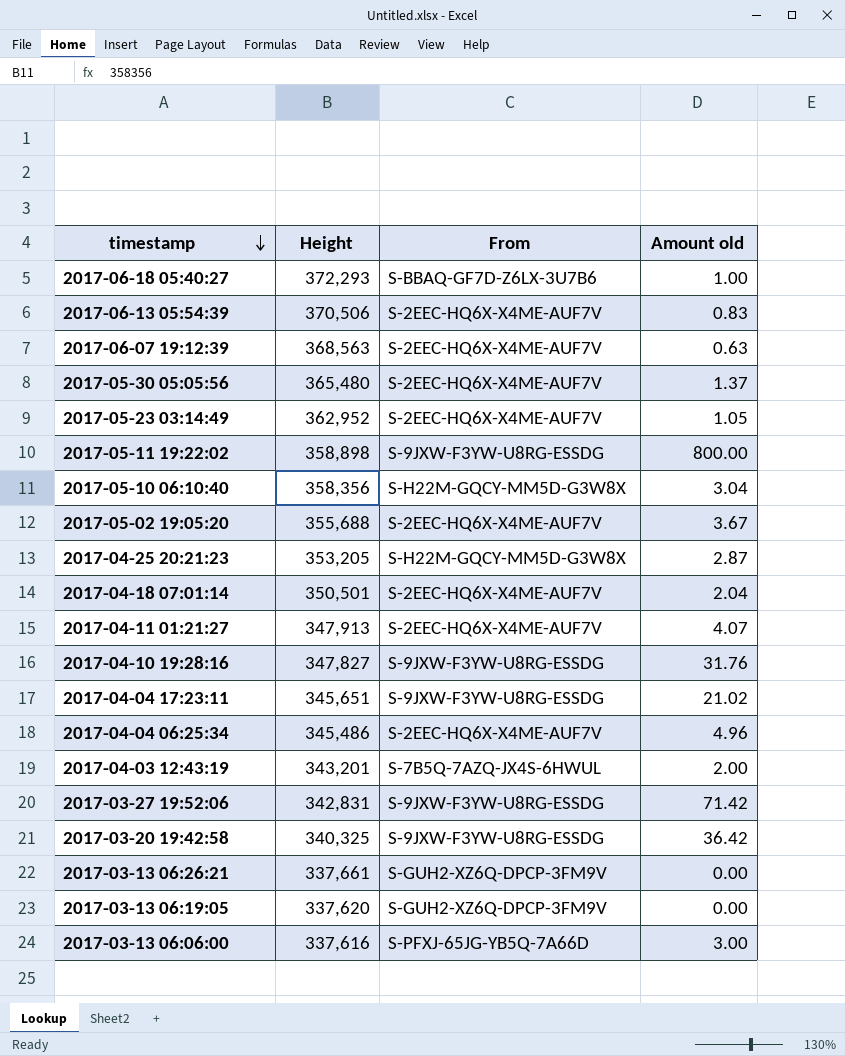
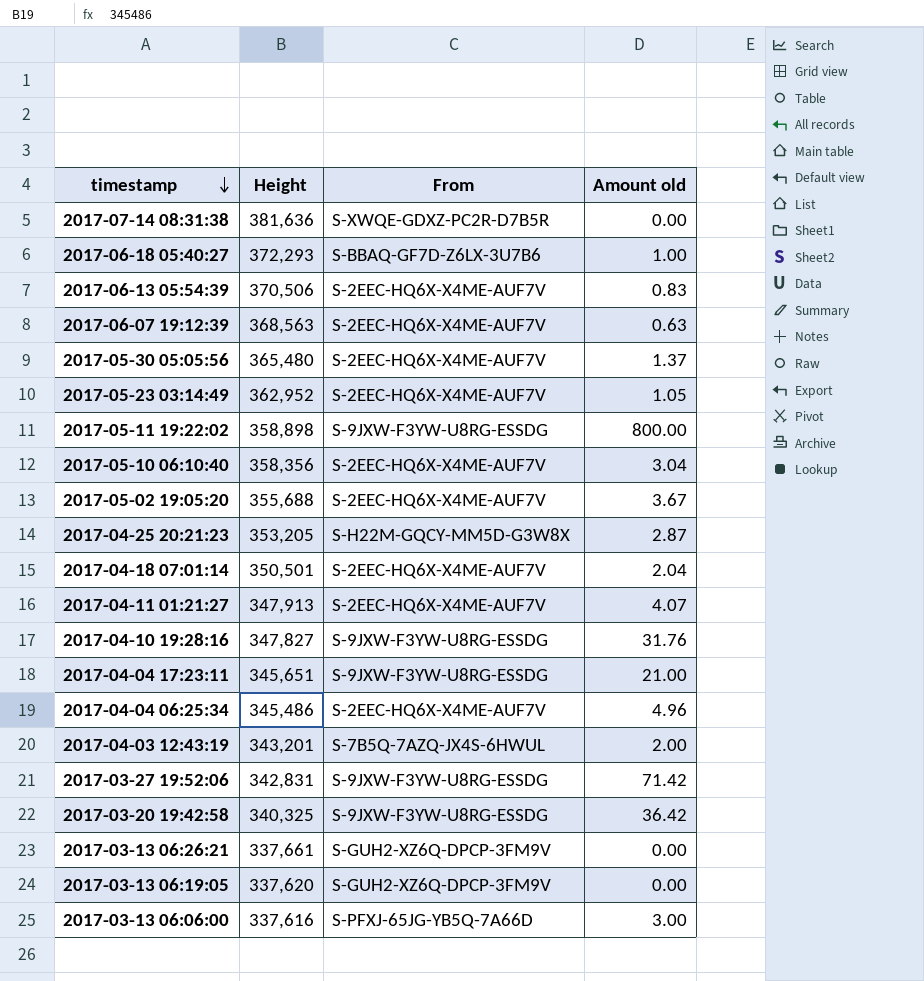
row 2017-07-14 08:31:38: none -> 381,636 | S-XWQE-GDXZ-PC2R-D7B5R | 0.00
2017-05-10 06:10:40 | From: S-H22M-GQCY-MM5D-G3W8X -> S-2EEC-HQ6X-X4ME-AUF7V
2017-04-04 17:23:11 | Amount old: 21.02 -> 21.00

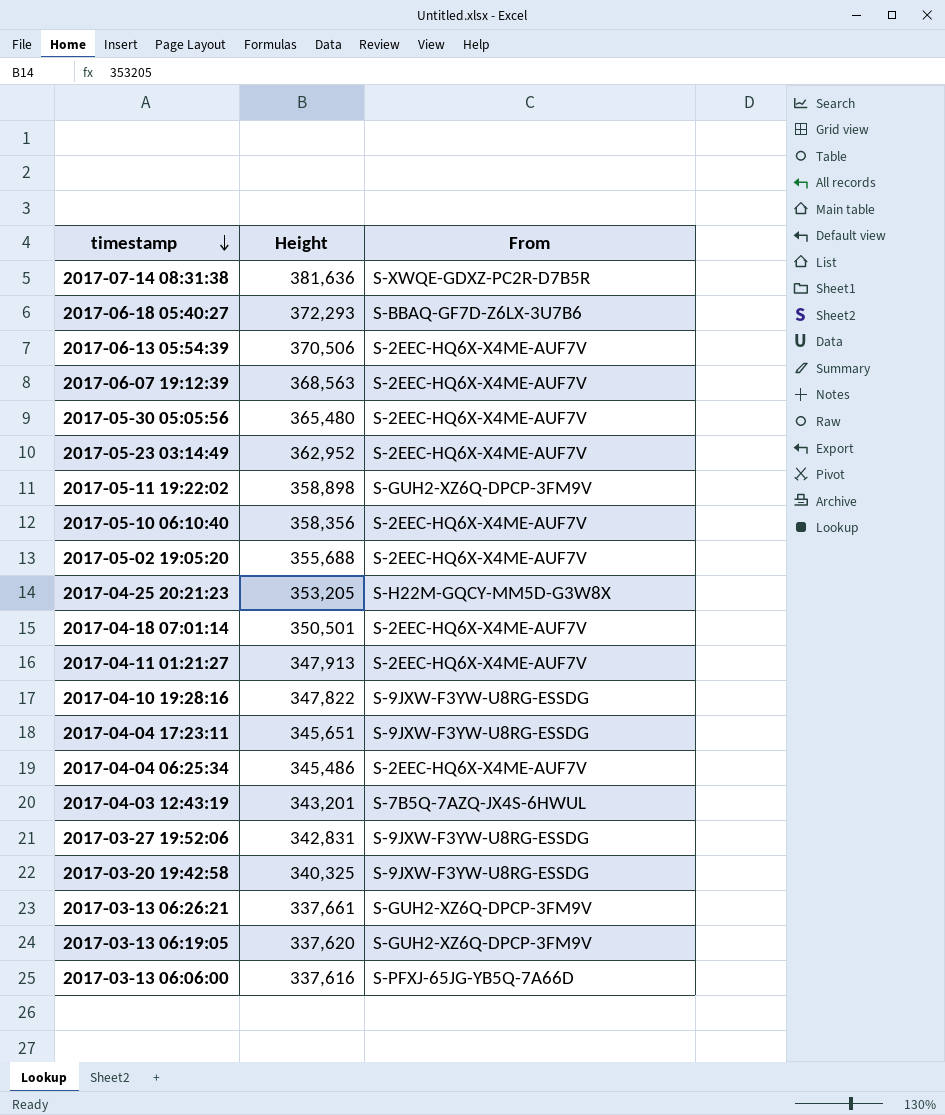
column Amount old | position: 4 -> none
2017-05-11 19:22:02 | From: S-9JXW-F3YW-U8RG-ESSDG -> S-GUH2-XZ6Q-DPCP-3FM9V
2017-04-10 19:28:16 | Height: 347,827 -> 347,822

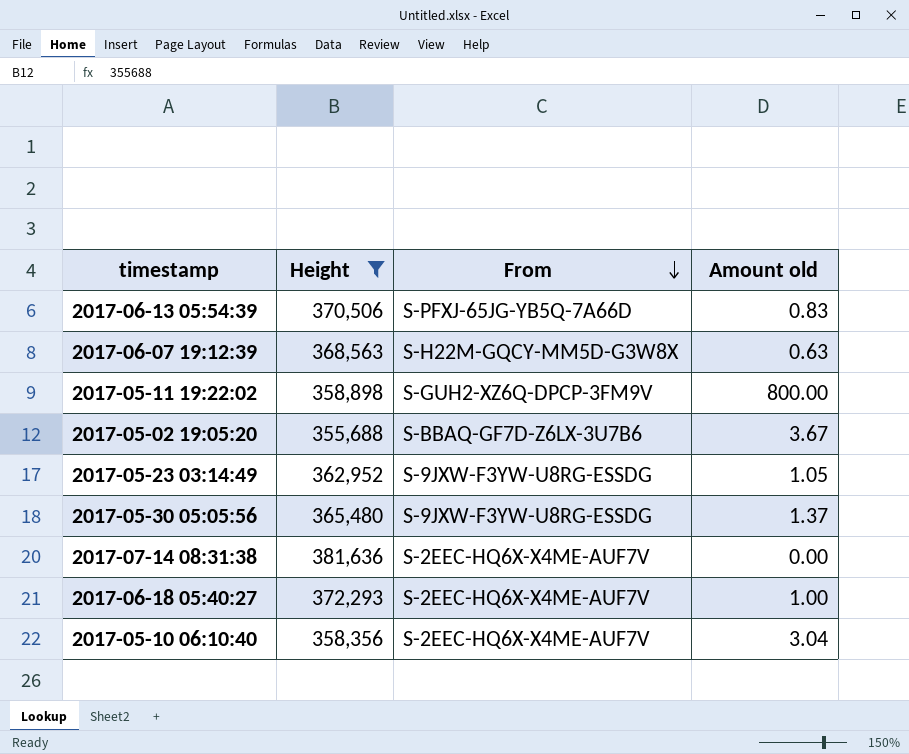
filter: none -> Height >= 355,688
row order: timestamp descending -> From descending
column Amount old | position: none -> 4
2017-06-13 05:54:39 | From: S-2EEC-HQ6X-X4ME-AUF7V -> S-PFXJ-65JG-YB5Q-7A66D
2017-06-07 19:12:39 | From: S-2EEC-HQ6X-X4ME-AUF7V -> S-H22M-GQCY-MM5D-G3W8X
2017-05-02 19:05:20 | From: S-2EEC-HQ6X-X4ME-AUF7V -> S-BBAQ-GF7D-Z6LX-3U7B6
2017-05-23 03:14:49 | From: S-2EEC-HQ6X-X4ME-AUF7V -> S-9JXW-F3YW-U8RG-ESSDG
2017-05-30 05:05:56 | From: S-2EEC-HQ6X-X4ME-AUF7V -> S-9JXW-F3YW-U8RG-ESSDG
2017-07-14 08:31:38 | From: S-XWQE-GDXZ-PC2R-D7B5R -> S-2EEC-HQ6X-X4ME-AUF7V
2017-06-18 05:40:27 | From: S-BBAQ-GF7D-Z6LX-3U7B6 -> S-2EEC-HQ6X-X4ME-AUF7V

